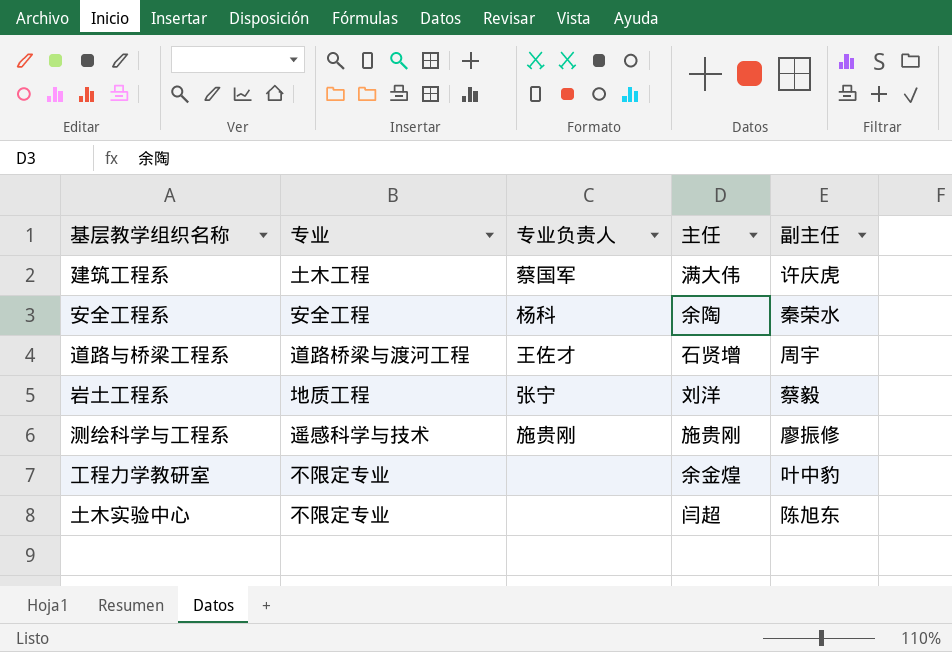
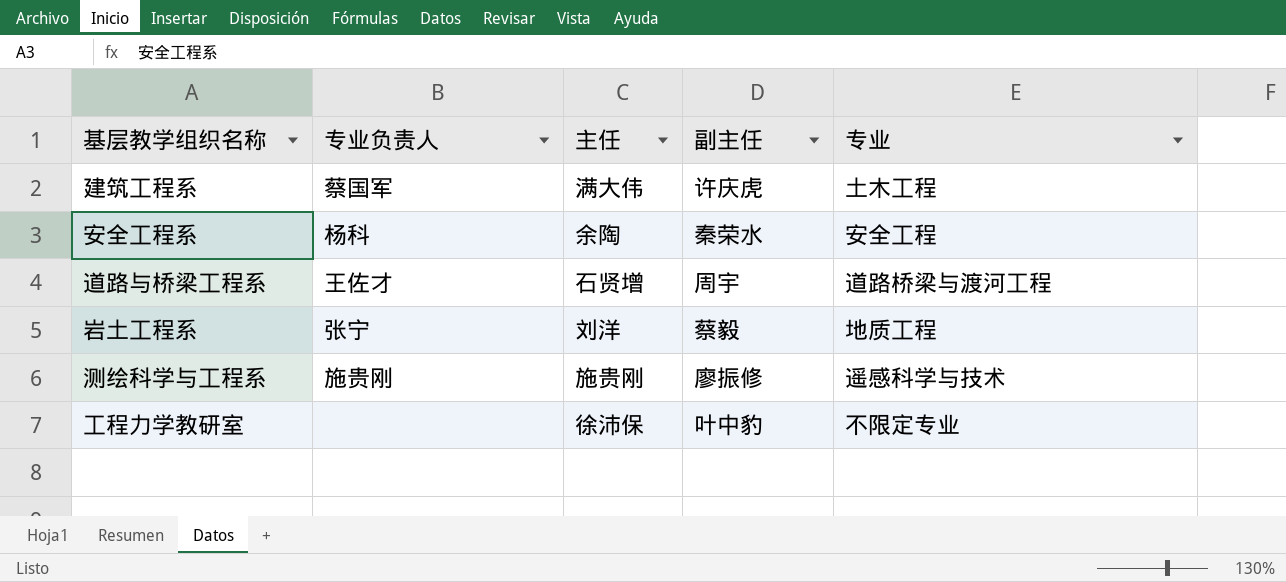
column 专业 | position: 2 -> 5
row 土木实验中心: 不限定专业 | none | 闫超 | 陈旭东 -> none
工程力学教研室 | 主任: 余金煌 -> 徐沛保

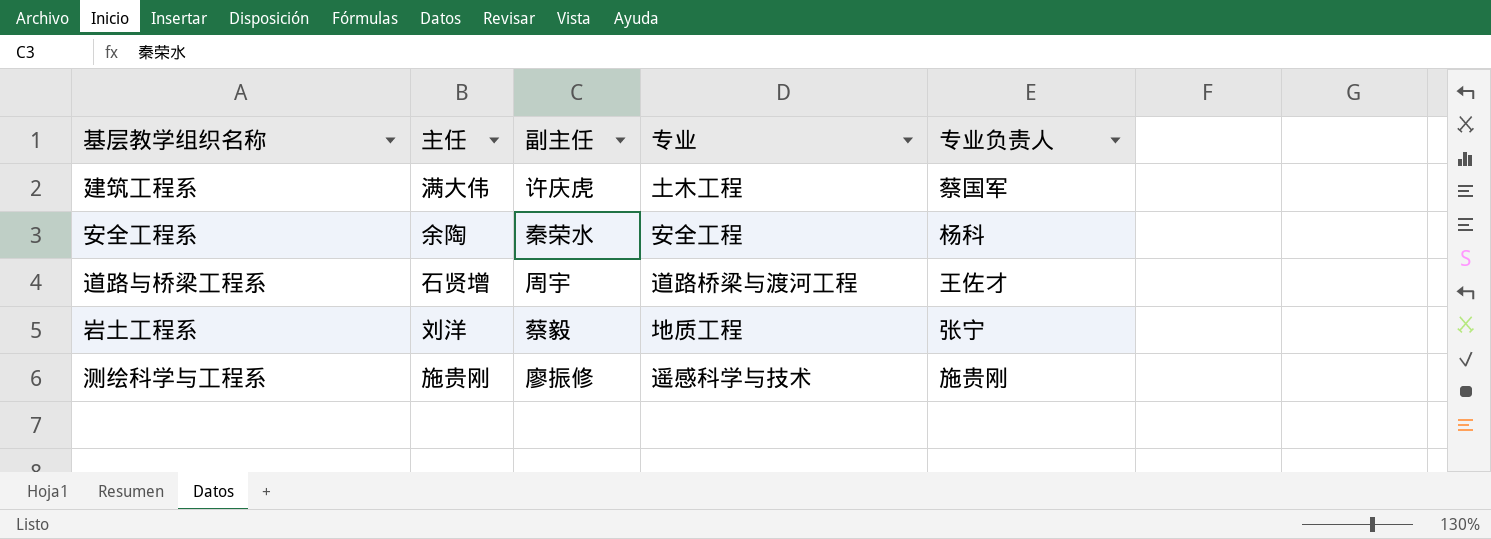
column 专业负责人 | position: 2 -> 5
row 工程力学教研室: none | 徐沛保 | 叶中豹 | 不限定专业 -> none

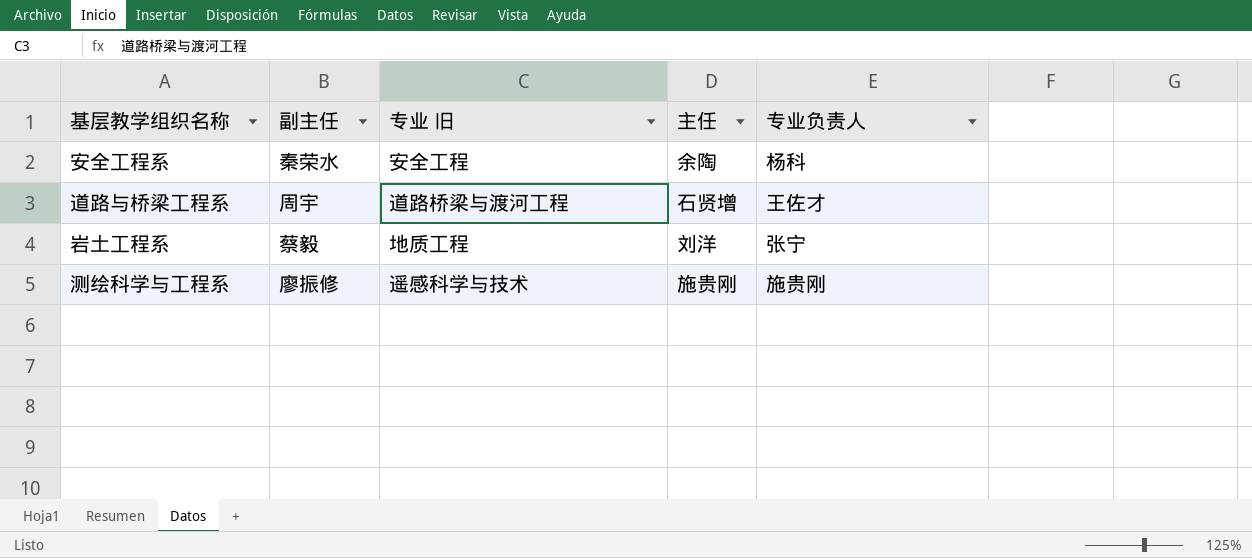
column name: 专业 -> 专业 旧
column 主任 | position: 2 -> 4
row 建筑工程系: 满大伟 | 许庆虎 | 土木工程 | 蔡国军 -> none

